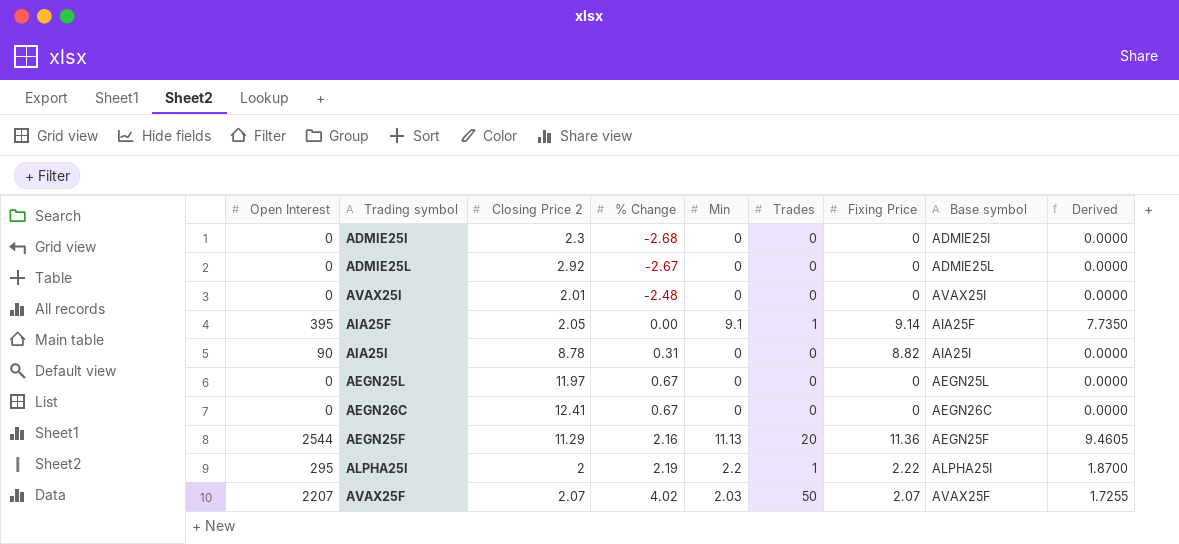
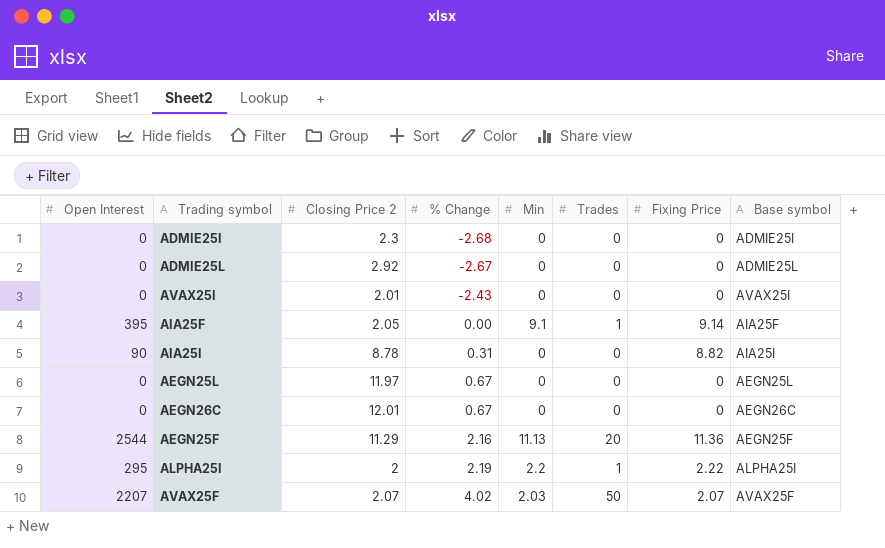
column Derived | formula: [Min] * 0.85 -> none
AVAX25I | % Change: -2.48 -> -2.43
AEGN26C | Closing Price 2: 12.41 -> 12.01

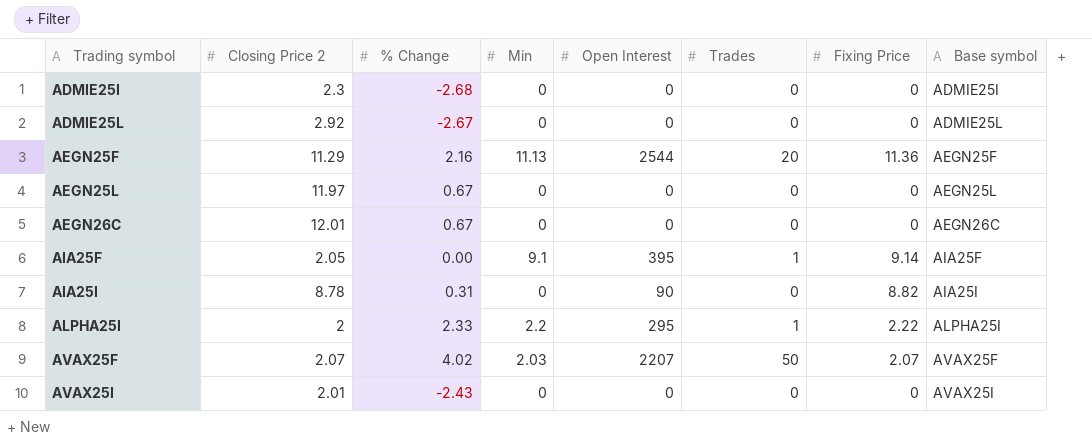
row order: % Change ascending -> Trading symbol ascending
column Open Interest | position: 1 -> 5
ALPHA25I | % Change: 2.19 -> 2.33

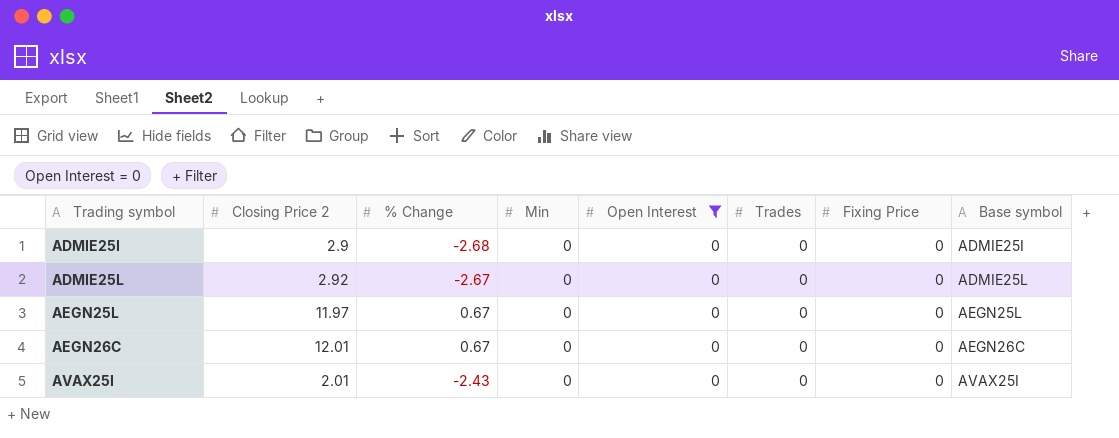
filter: none -> Open Interest = 0
ADMIE25I | Closing Price 2: 2.3 -> 2.9

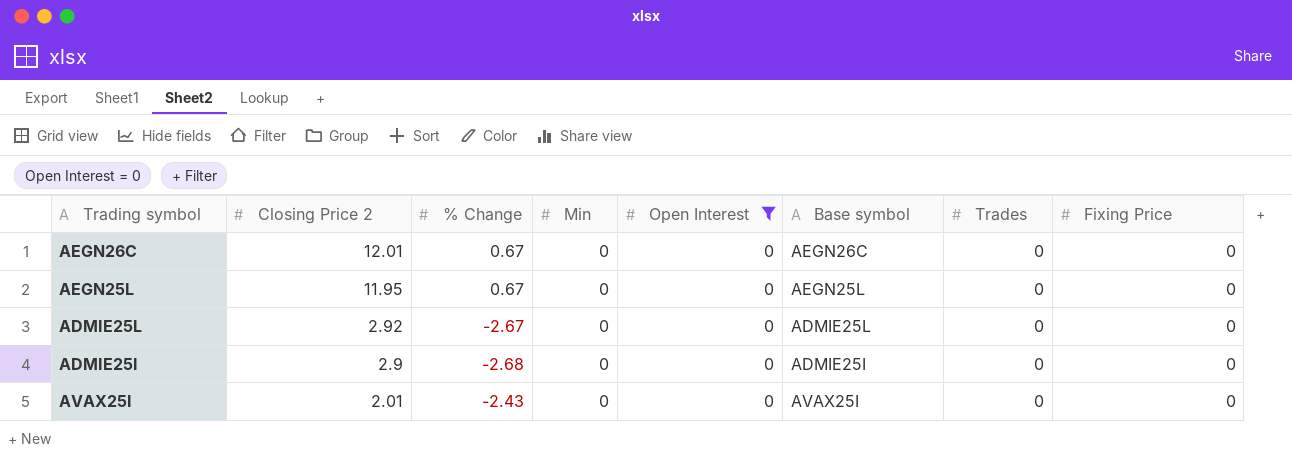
row order: Trading symbol ascending -> Closing Price 2 descending
column Base symbol | position: 8 -> 6
AEGN25L | Closing Price 2: 11.97 -> 11.95

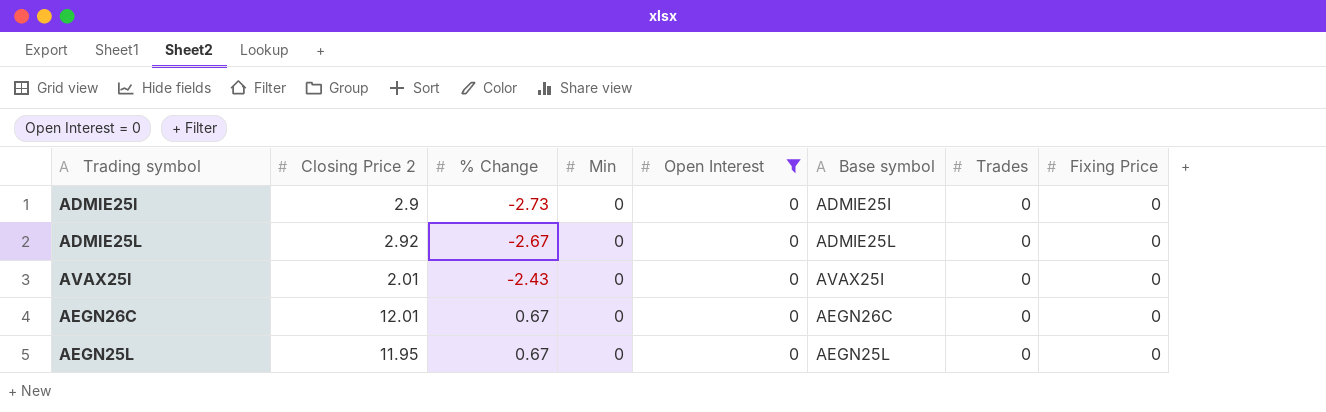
row order: Closing Price 2 descending -> % Change ascending
ADMIE25I | % Change: -2.68 -> -2.73

